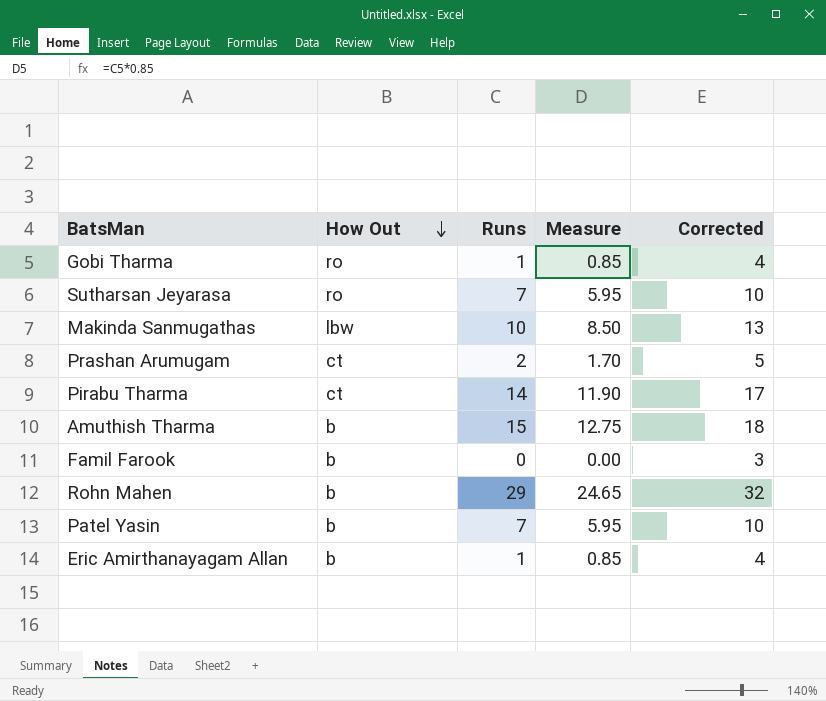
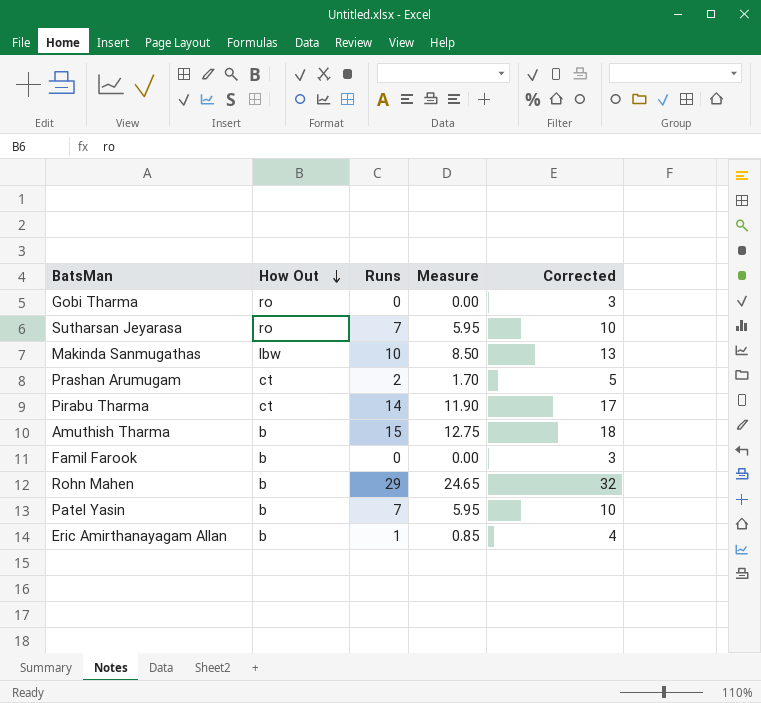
Gobi Tharma | Runs: 1 -> 0
Gobi Tharma | Measure: 0.85 -> 0.00
Gobi Tharma | Corrected: 4 -> 3

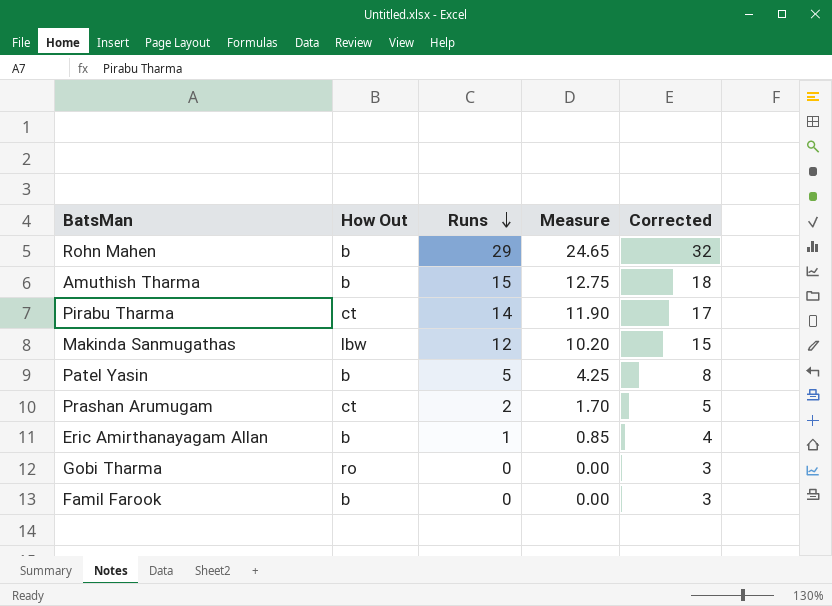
row order: How Out descending -> Runs descending
row Sutharsan Jeyarasa: ro | 7 | 5.95 | 10 -> none
Makinda Sanmugathas | Runs: 10 -> 12
Makinda Sanmugathas | Measure: 8.50 -> 10.20
Makinda Sanmugathas | Corrected: 13 -> 15
Patel Yasin | Runs: 7 -> 5
Patel Yasin | Measure: 5.95 -> 4.25
Patel Yasin | Corrected: 10 -> 8

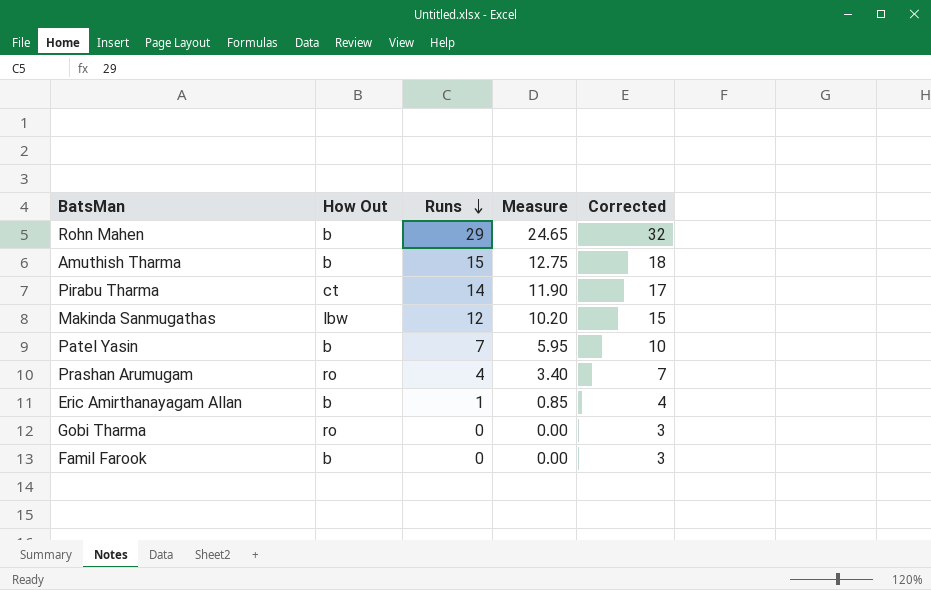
Patel Yasin | Runs: 5 -> 7
Patel Yasin | Measure: 4.25 -> 5.95
Patel Yasin | Corrected: 8 -> 10
Prashan Arumugam | How Out: ct -> ro
Prashan Arumugam | Runs: 2 -> 4
Prashan Arumugam | Measure: 1.70 -> 3.40
Prashan Arumugam | Corrected: 5 -> 7

